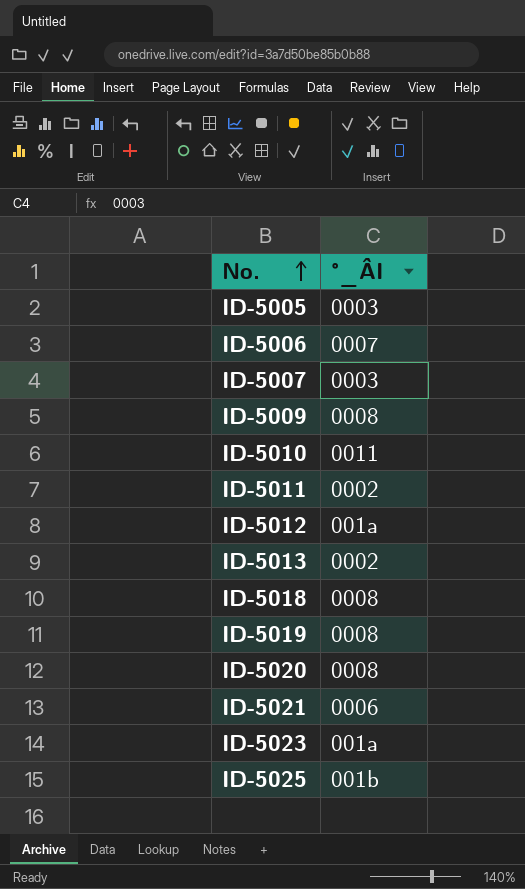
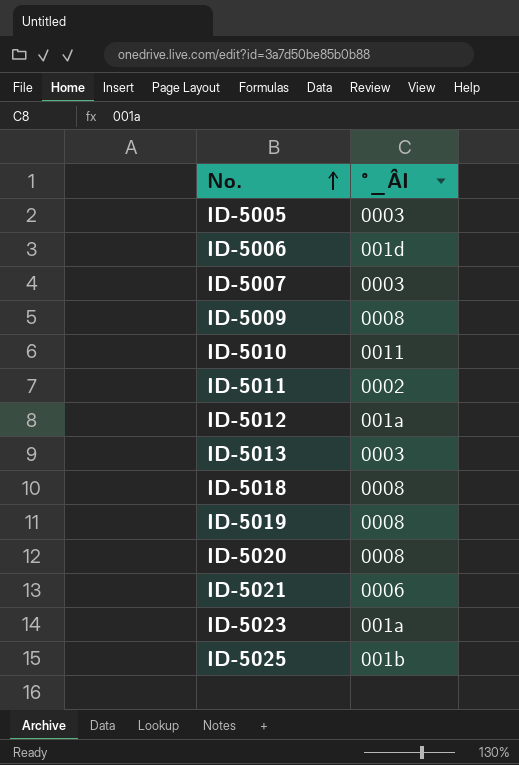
ID-5006 | °_ÂI: 0007 -> 001d
ID-5013 | °_ÂI: 0002 -> 0003

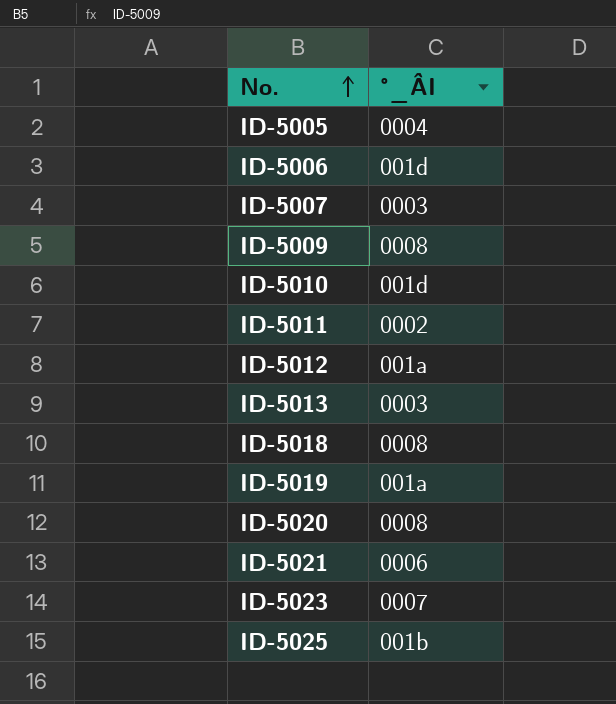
ID-5005 | °_ÂI: 0003 -> 0004
ID-5010 | °_ÂI: 0011 -> 001d
ID-5019 | °_ÂI: 0008 -> 001a
ID-5023 | °_ÂI: 001a -> 0007

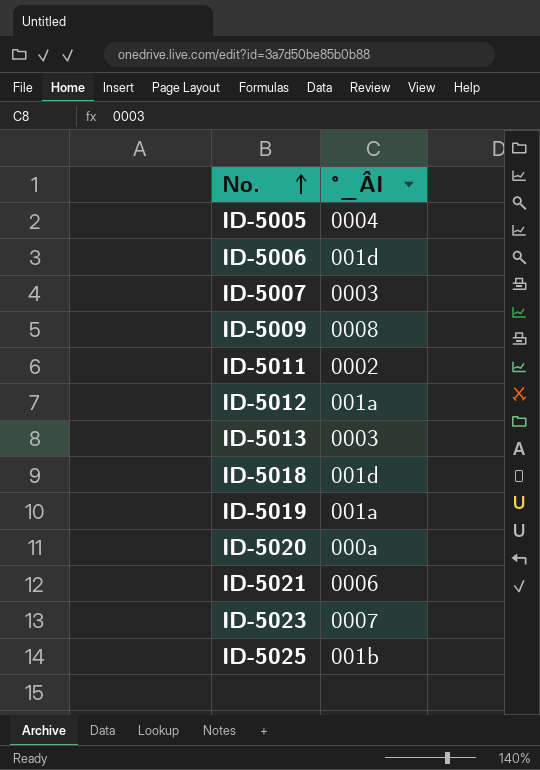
row ID-5010: 001d -> none
ID-5018 | °_ÂI: 0008 -> 001d
ID-5020 | °_ÂI: 0008 -> 000a

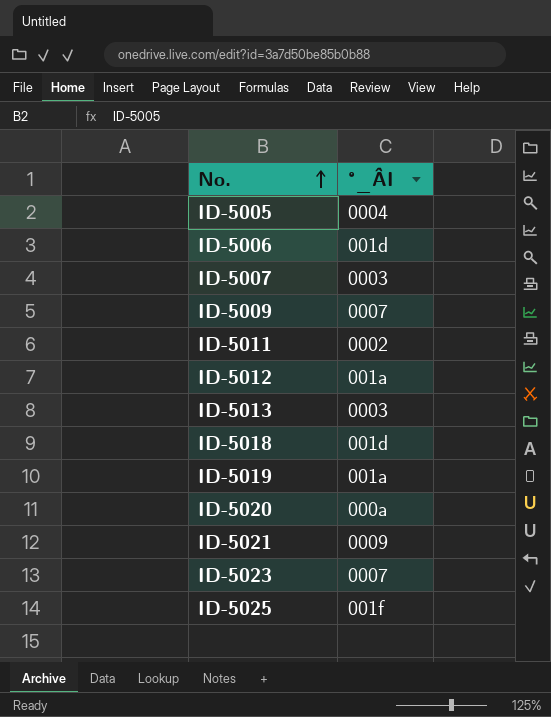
ID-5009 | °_ÂI: 0008 -> 0007
ID-5021 | °_ÂI: 0006 -> 0009
ID-5025 | °_ÂI: 001b -> 001f

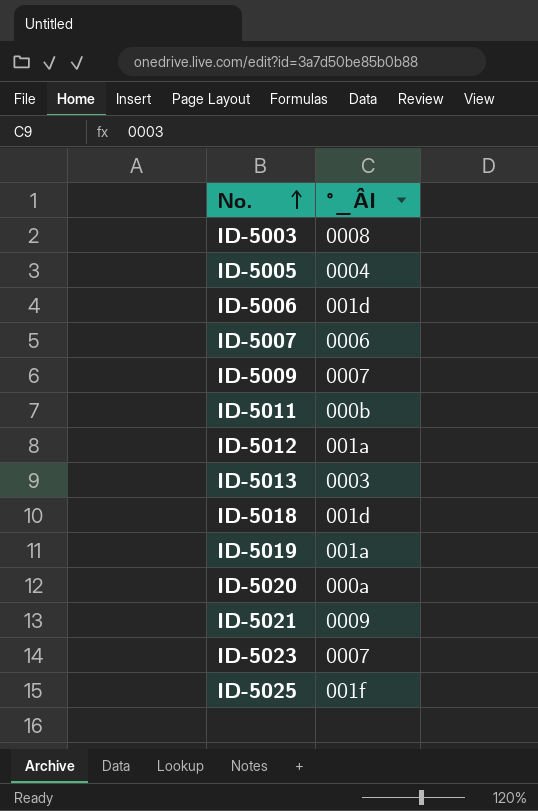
row ID-5003: none -> 0008
ID-5007 | °_ÂI: 0003 -> 0006
ID-5011 | °_ÂI: 0002 -> 000b

